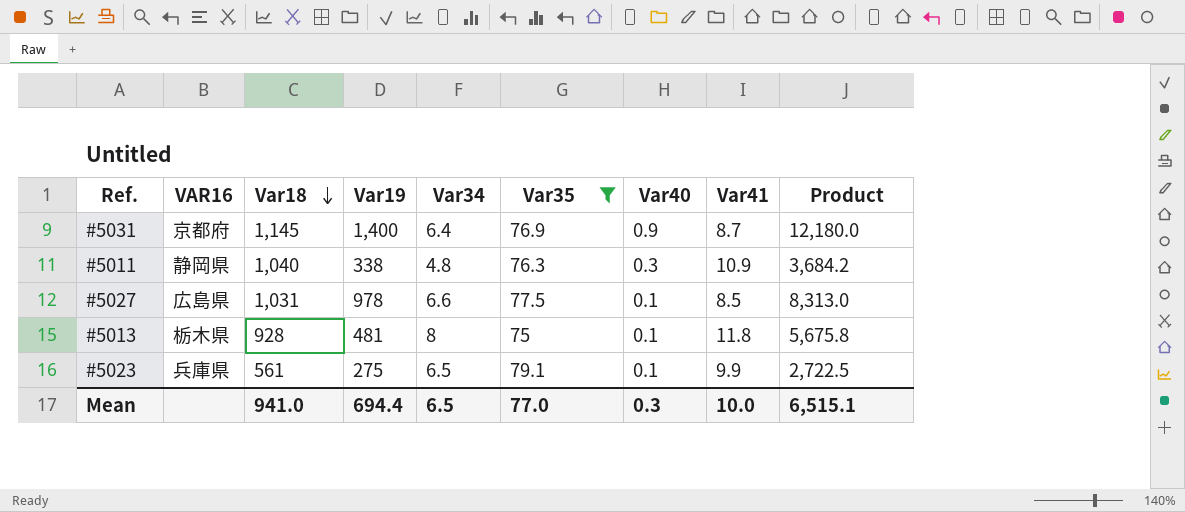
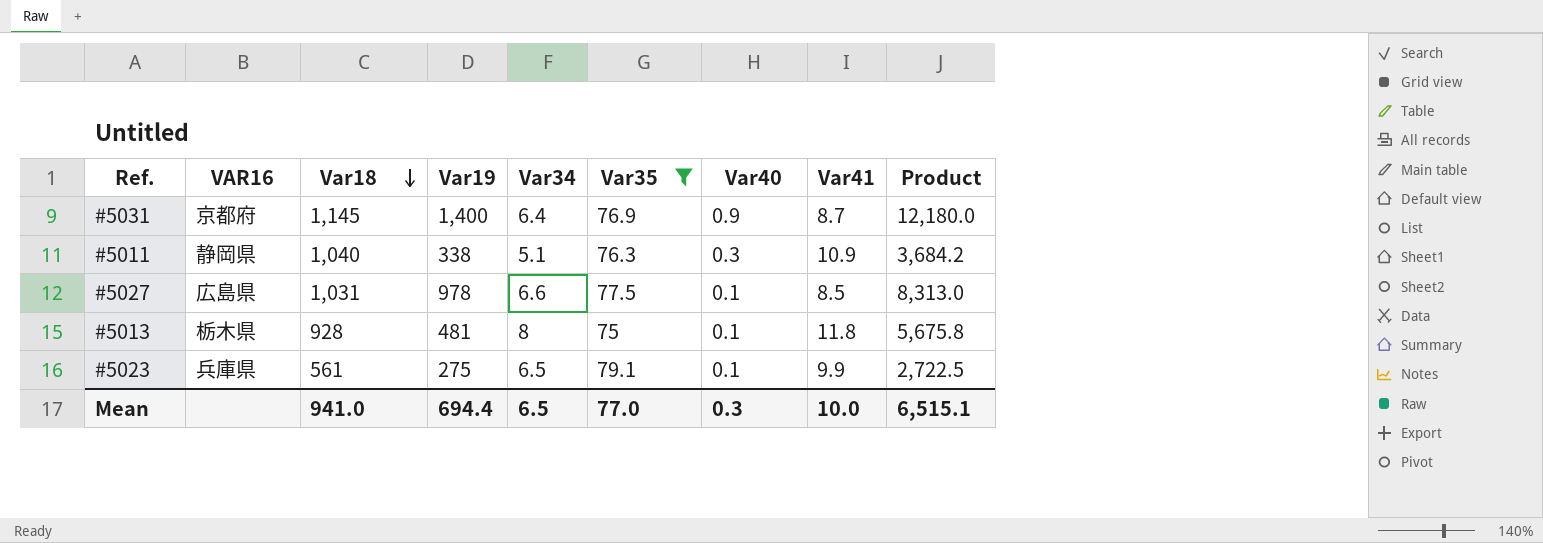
#5011 | Var34: 4.8 -> 5.1

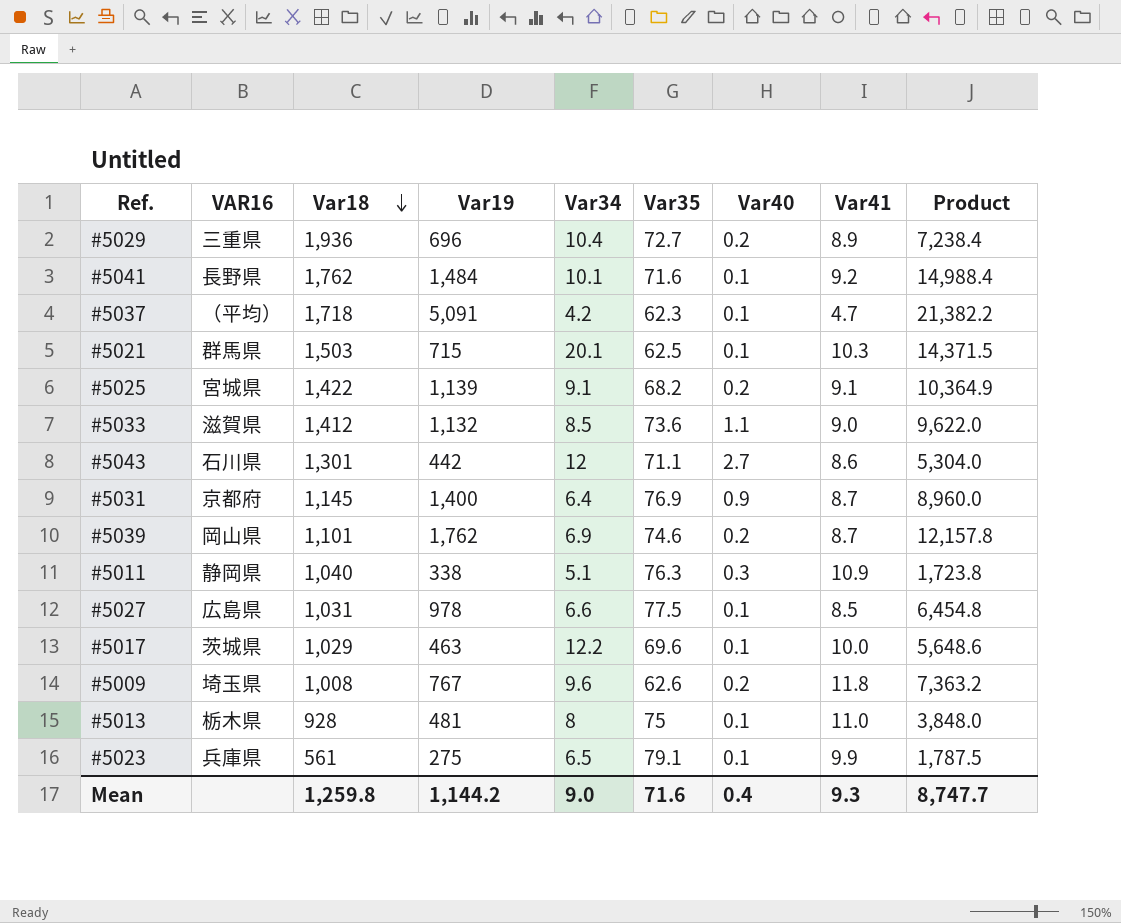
filter: Var35 >= 75 -> none
column Product | formula: [Var19] * [Var41] -> [Var19] * [Var34]
#5013 | Var41: 11.8 -> 11.0
Mean | Var18: 941.0 -> 1,259.8
Mean | Var19: 694.4 -> 1,144.2
Mean | Var34: 6.5 -> 9.0
Mean | Var35: 77.0 -> 71.6
Mean | Var40: 0.3 -> 0.4
Mean | Var41: 10.0 -> 9.3
Mean | Product: 6,515.1 -> 8,747.7

